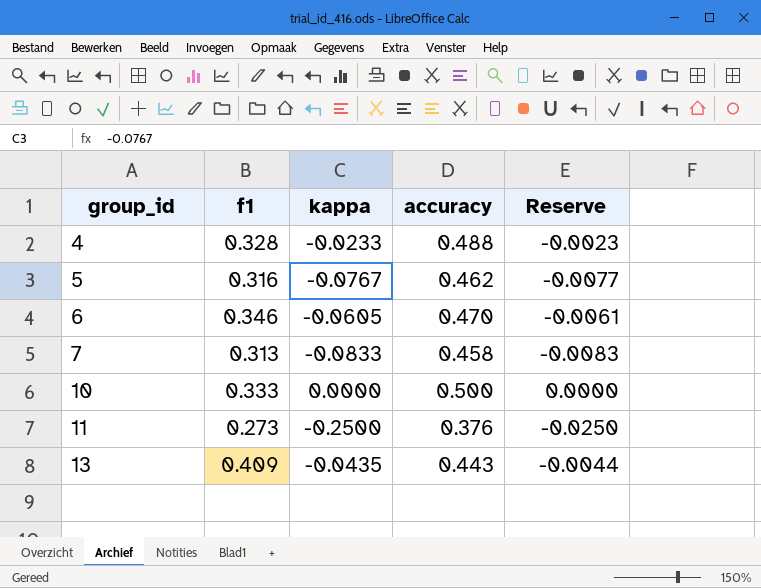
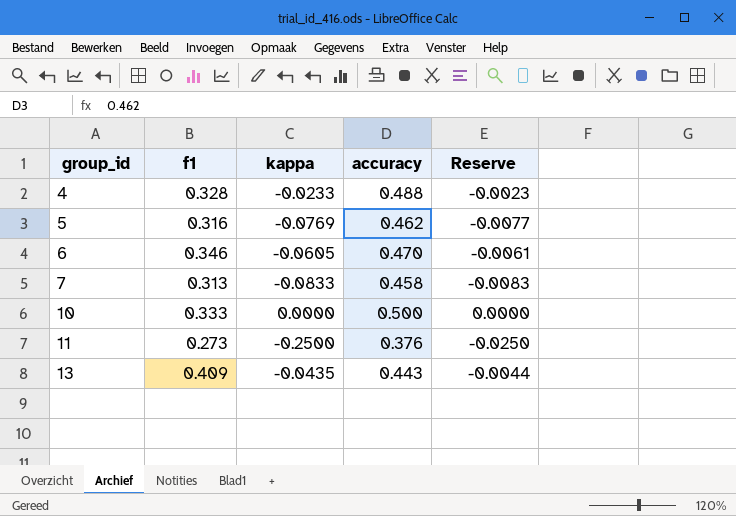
5 | kappa: -0.0767 -> -0.0769

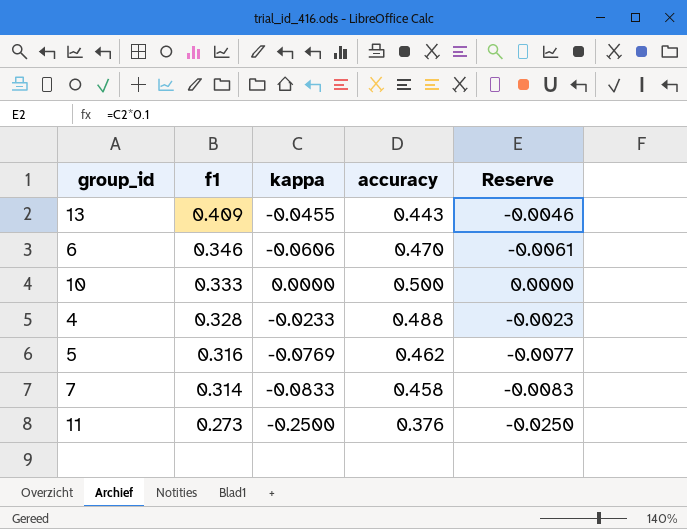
row order: group_id ascending -> f1 descending
13 | kappa: -0.0435 -> -0.0455
13 | Reserve: -0.0044 -> -0.0046
6 | kappa: -0.0605 -> -0.0606
7 | f1: 0.313 -> 0.314

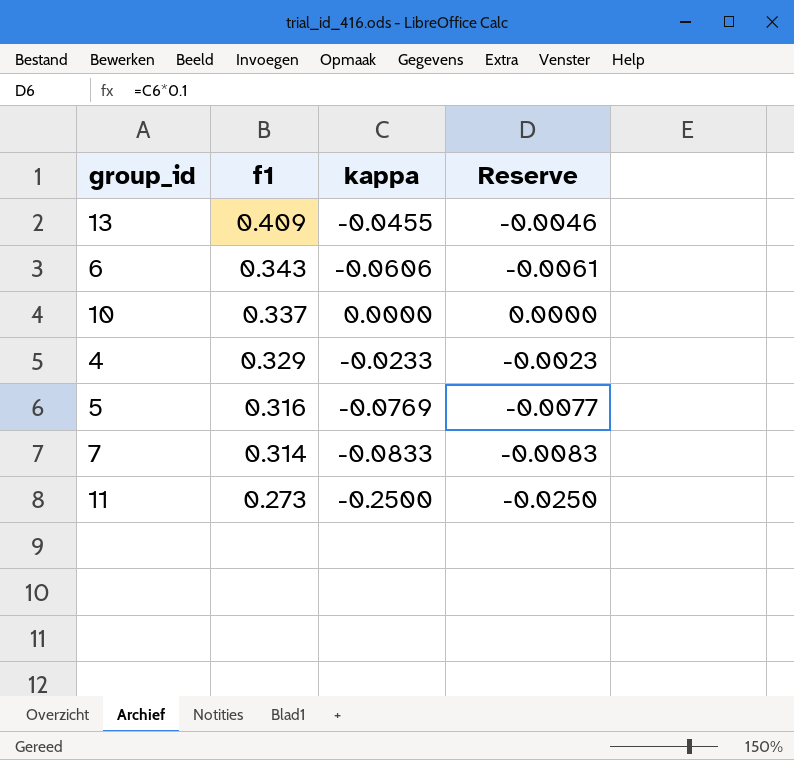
column accuracy | position: 4 -> none
6 | f1: 0.346 -> 0.343
10 | f1: 0.333 -> 0.337
4 | f1: 0.328 -> 0.329

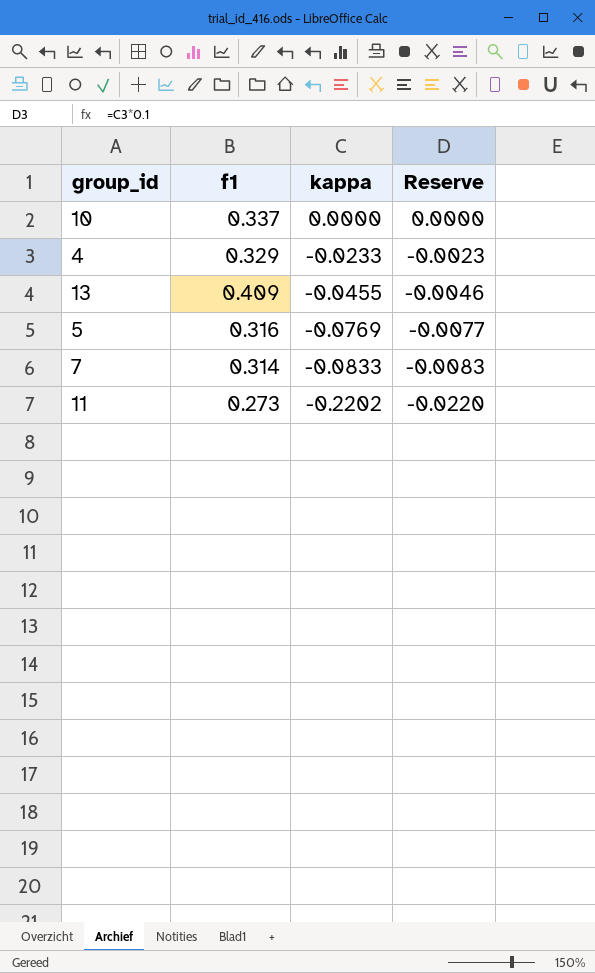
row order: f1 descending -> kappa descending
row 6: 0.343 | -0.0606 | -0.0061 -> none
11 | kappa: -0.2500 -> -0.2202
11 | Reserve: -0.0250 -> -0.0220

